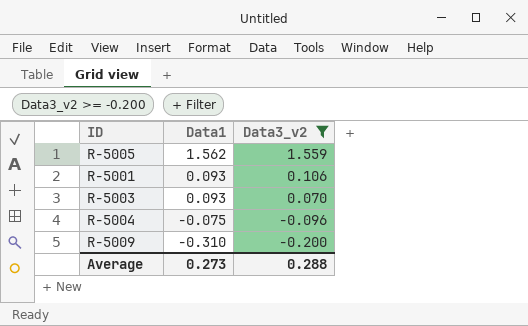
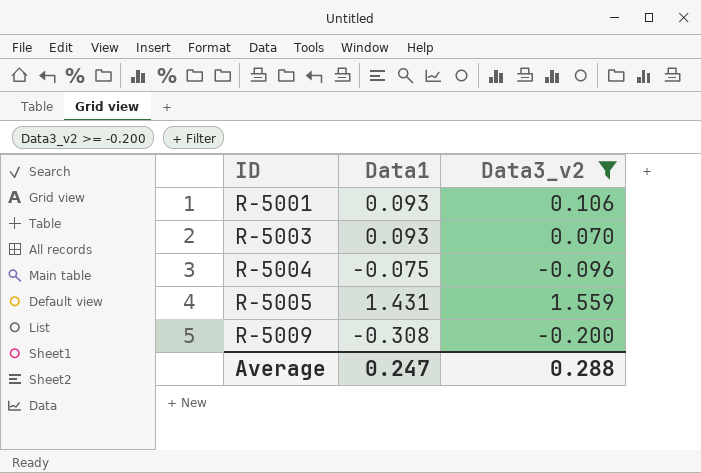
row order: Data1 descending -> ID ascending
R-5005 | Data1: 1.562 -> 1.431
R-5009 | Data1: -0.310 -> -0.308
Average | Data1: 0.273 -> 0.247

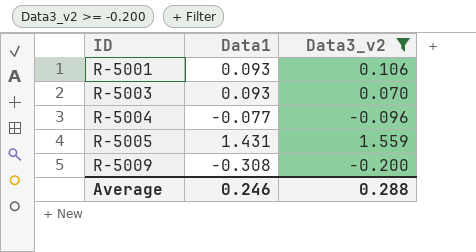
R-5004 | Data1: -0.075 -> -0.077
Average | Data1: 0.247 -> 0.246

